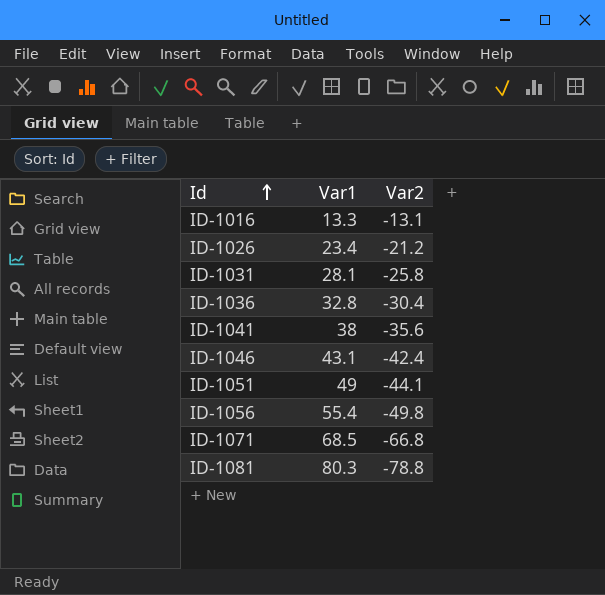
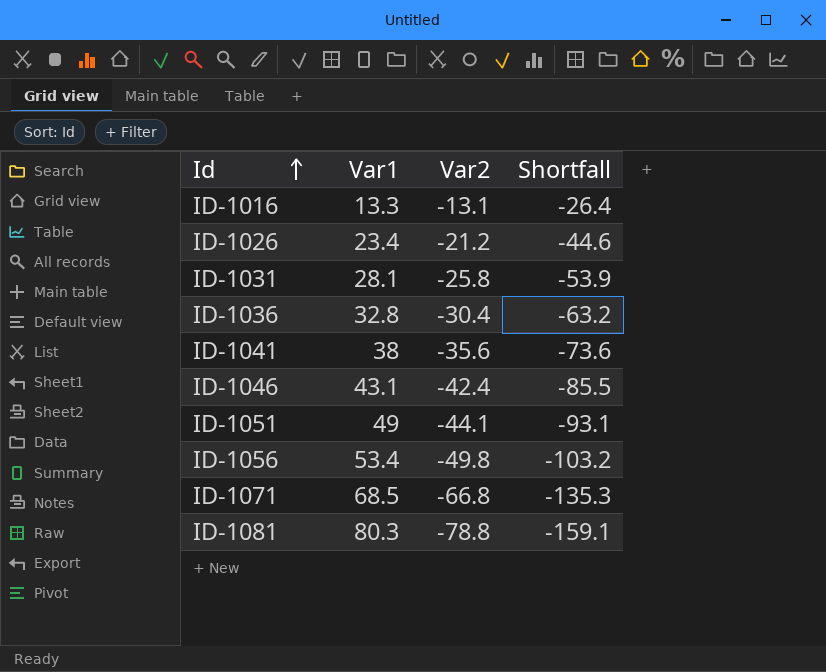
column Shortfall | formula: none -> [Var2] - [Var1]
ID-1056 | Var1: 55.4 -> 53.4

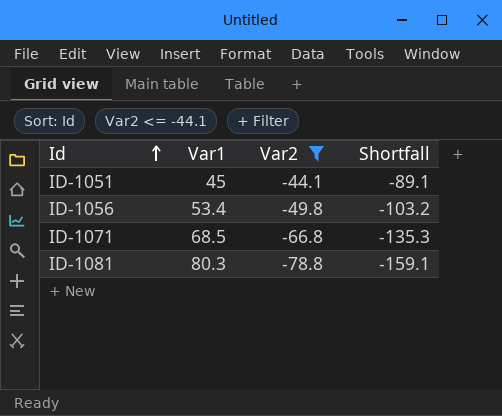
filter: none -> Var2 <= -44.1
ID-1051 | Var1: 49 -> 45
ID-1051 | Shortfall: -93.1 -> -89.1

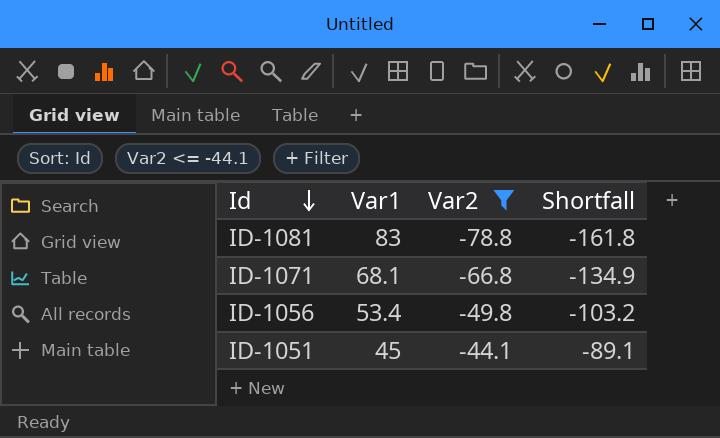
row order: Id ascending -> Id descending
ID-1081 | Var1: 80.3 -> 83
ID-1081 | Shortfall: -159.1 -> -161.8
ID-1071 | Var1: 68.5 -> 68.1
ID-1071 | Shortfall: -135.3 -> -134.9

